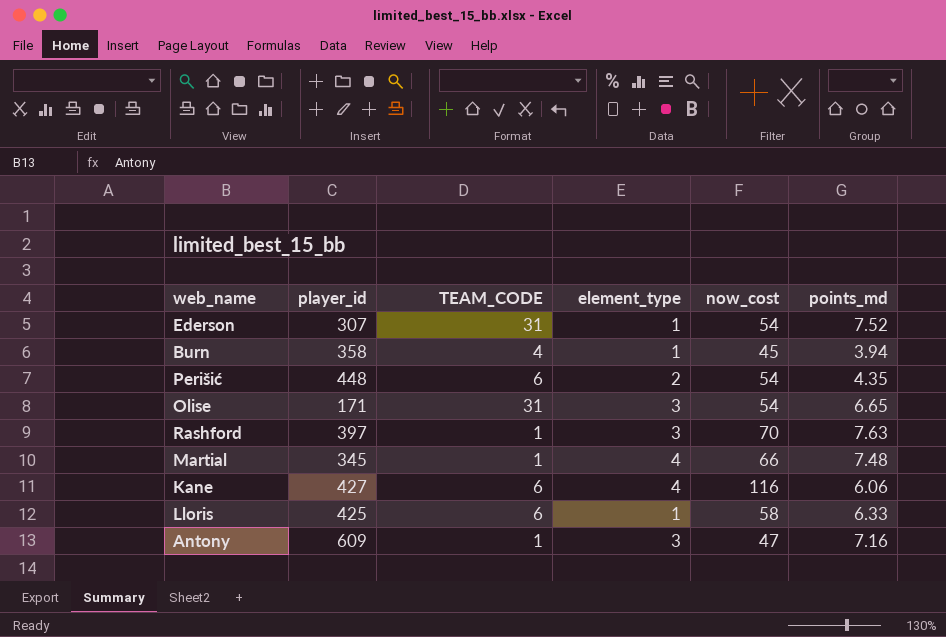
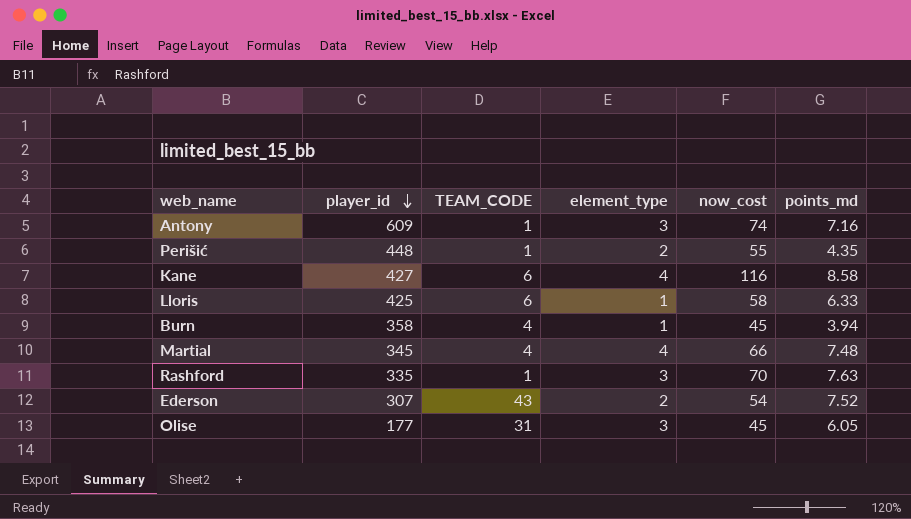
row order: none -> player_id descending
Antony | now_cost: 47 -> 74
Perišić | TEAM_CODE: 6 -> 1
Perišić | now_cost: 54 -> 55
Kane | points_md: 6.06 -> 8.58
Martial | TEAM_CODE: 1 -> 4
Rashford | player_id: 397 -> 335
Ederson | TEAM_CODE: 31 -> 43
Ederson | element_type: 1 -> 2
Olise | player_id: 171 -> 177
Olise | now_cost: 54 -> 45
Olise | points_md: 6.65 -> 6.05

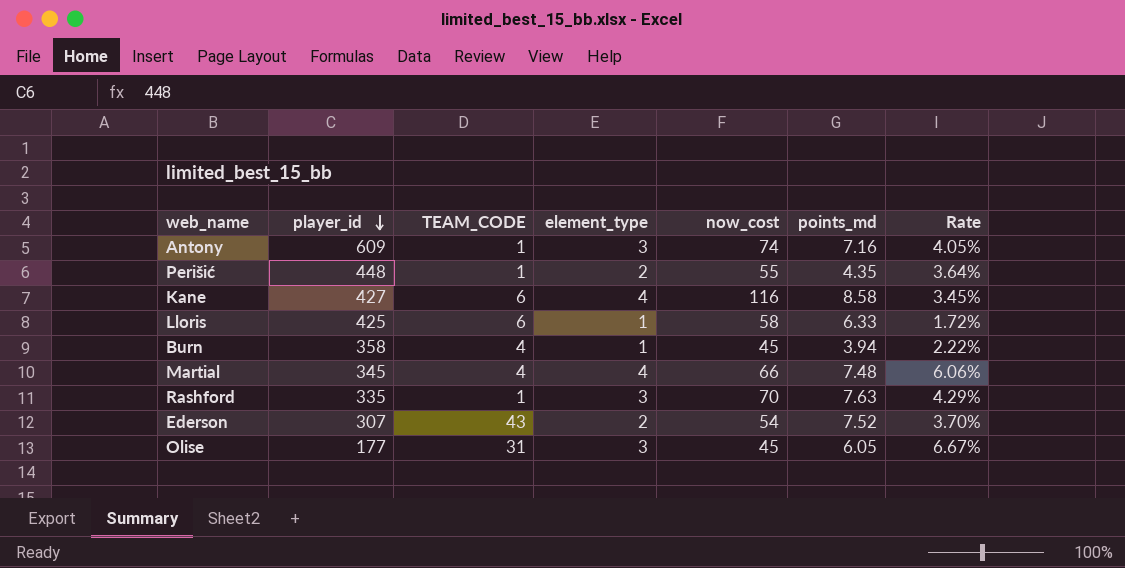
column Rate | formula: none -> [element_type] / [now_cost]

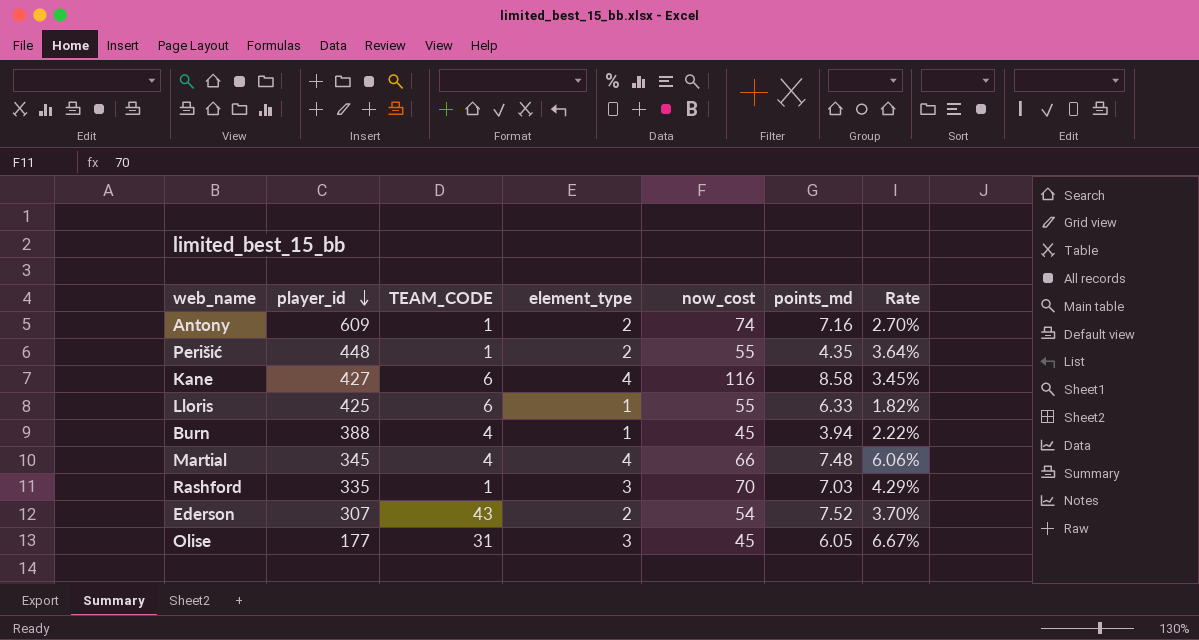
Antony | element_type: 3 -> 2
Antony | Rate: 4.05% -> 2.70%
Lloris | now_cost: 58 -> 55
Lloris | Rate: 1.72% -> 1.82%
Burn | player_id: 358 -> 388
Rashford | points_md: 7.63 -> 7.03

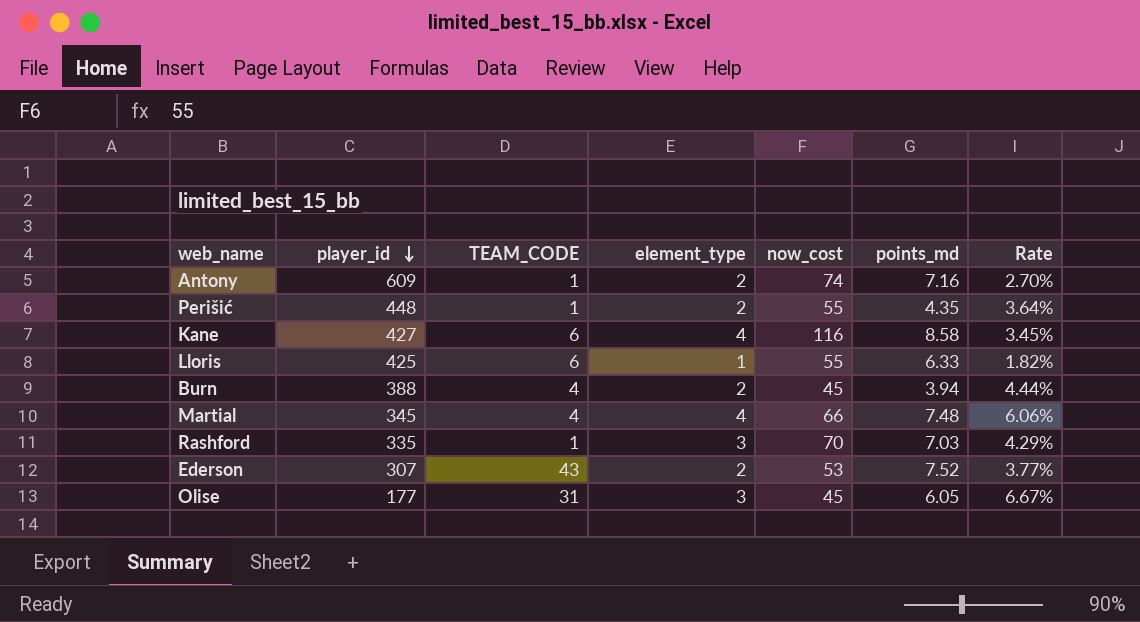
Burn | element_type: 1 -> 2
Burn | Rate: 2.22% -> 4.44%
Ederson | now_cost: 54 -> 53
Ederson | Rate: 3.70% -> 3.77%

